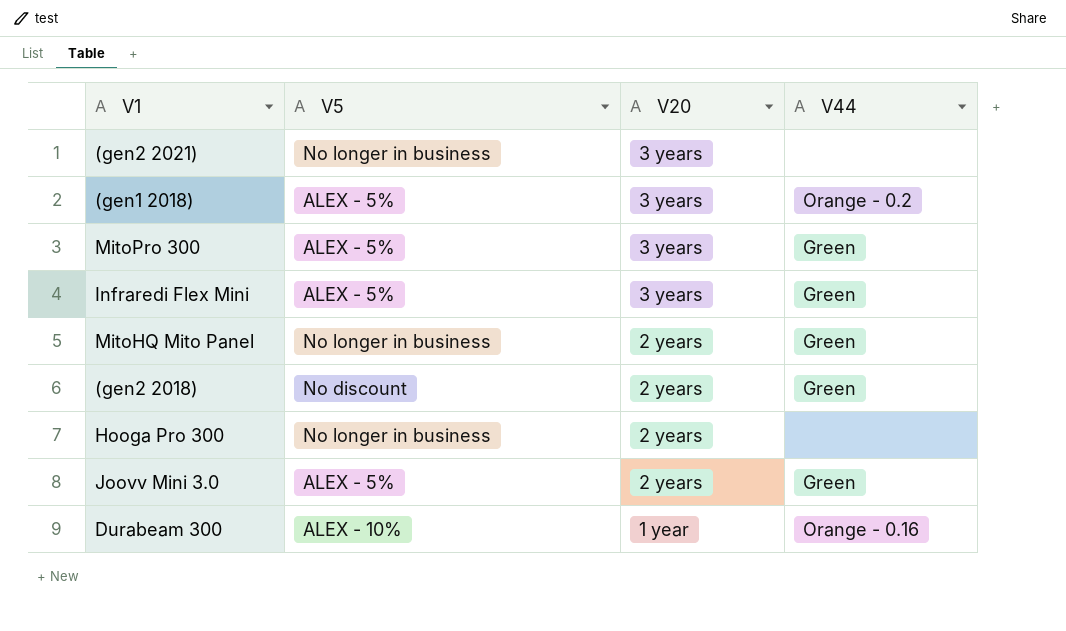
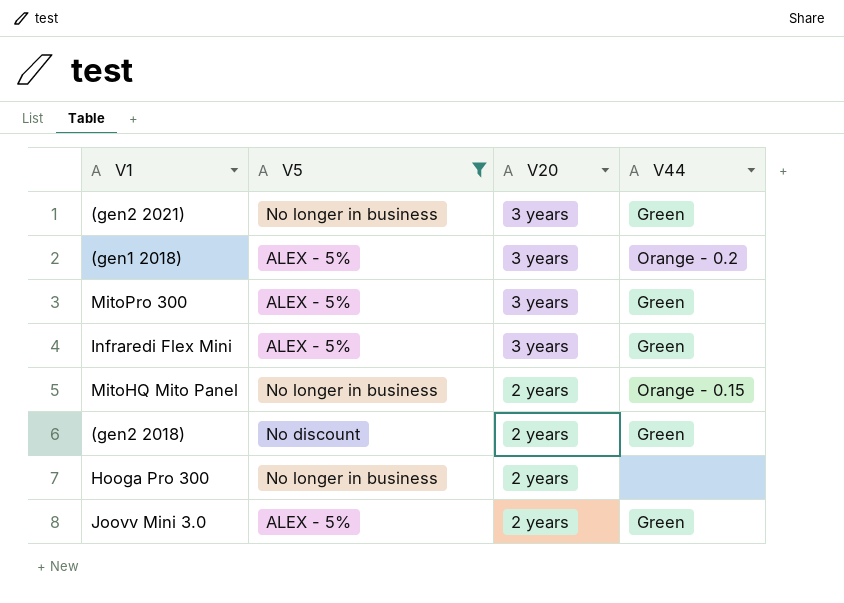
filter: none -> V5 != ALEX - 10%
(gen2 2021) | V44: none -> Green
MitoHQ Mito Panel | V44: Green -> Orange - 0.15

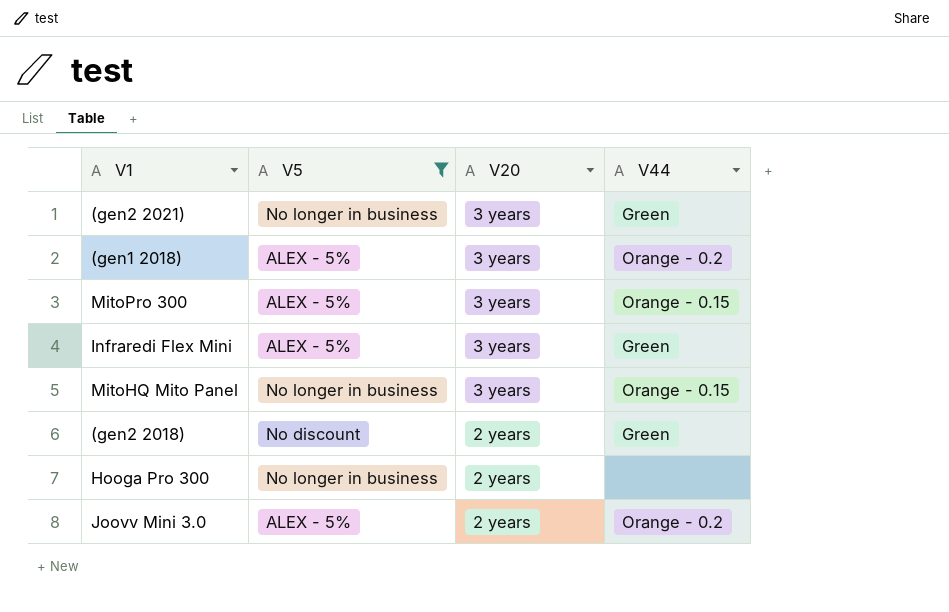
MitoPro 300 | V44: Green -> Orange - 0.15
MitoHQ Mito Panel | V20: 2 years -> 3 years
Joovv Mini 3.0 | V44: Green -> Orange - 0.2

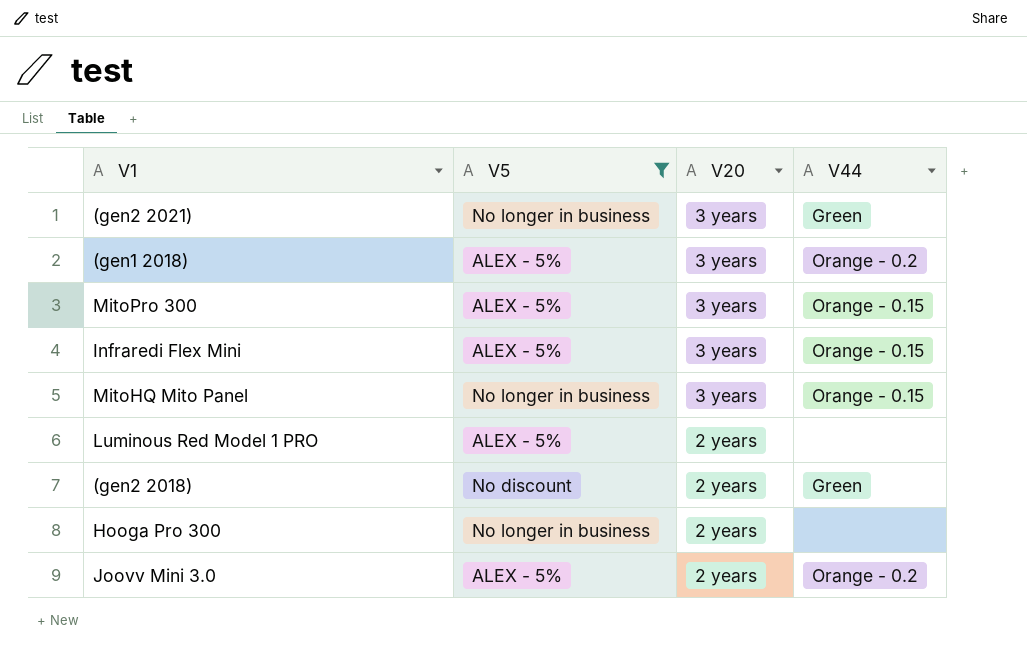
Infraredi Flex Mini | V44: Green -> Orange - 0.15
row Luminous Red Model 1 PRO: none -> ALEX - 5% | 2 years | none

